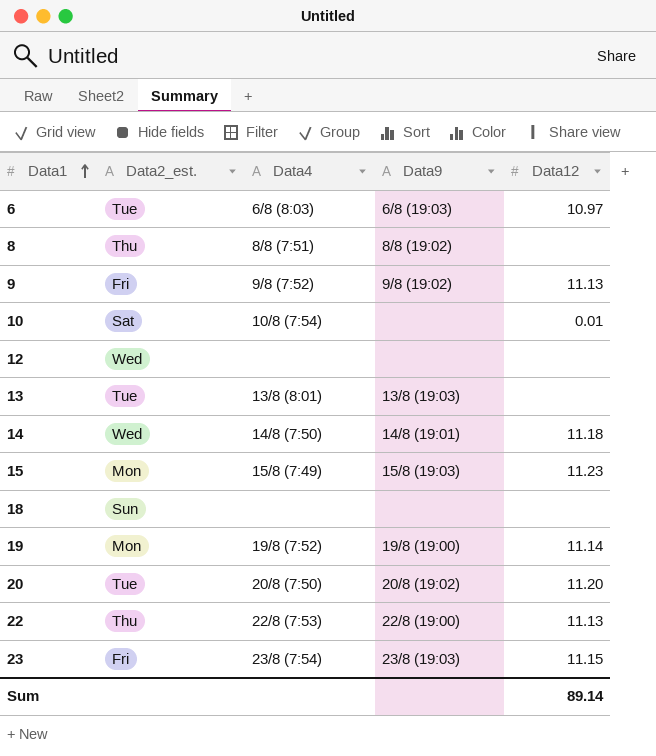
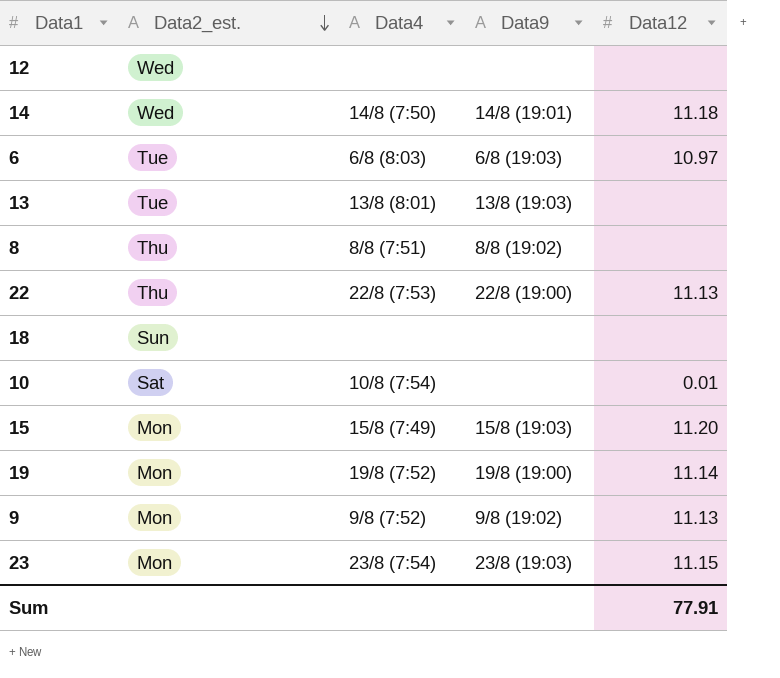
row order: Data1 ascending -> Data2_est. descending
row 20: Tue | 20/8 (7:50) | 20/8 (19:02) | 11.20 -> none
15 | Data12: 11.23 -> 11.20
9 | Data2_est.: Fri -> Mon
23 | Data2_est.: Fri -> Mon
Sum | Data12: 89.14 -> 77.91

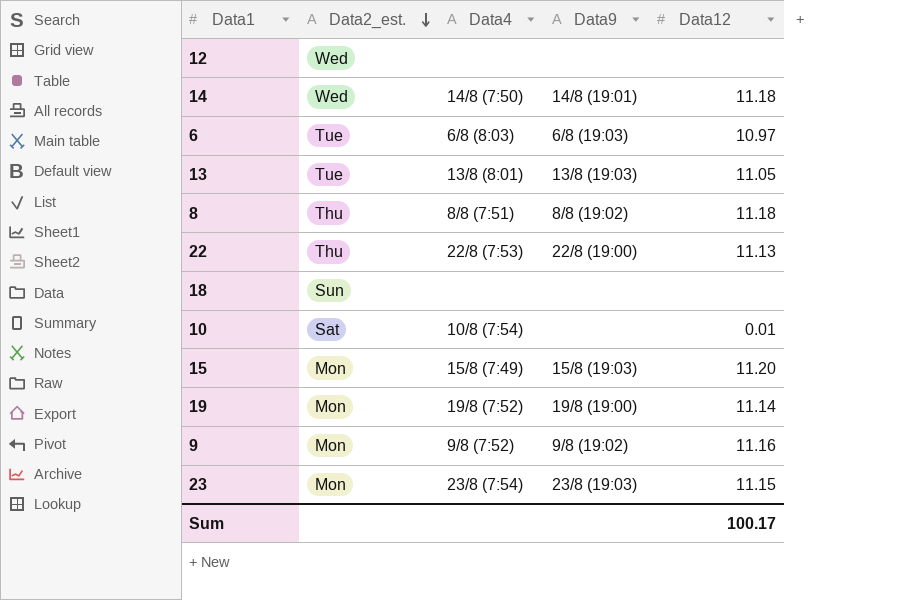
13 | Data12: none -> 11.05
8 | Data12: none -> 11.18
9 | Data12: 11.13 -> 11.16
Sum | Data12: 77.91 -> 100.17

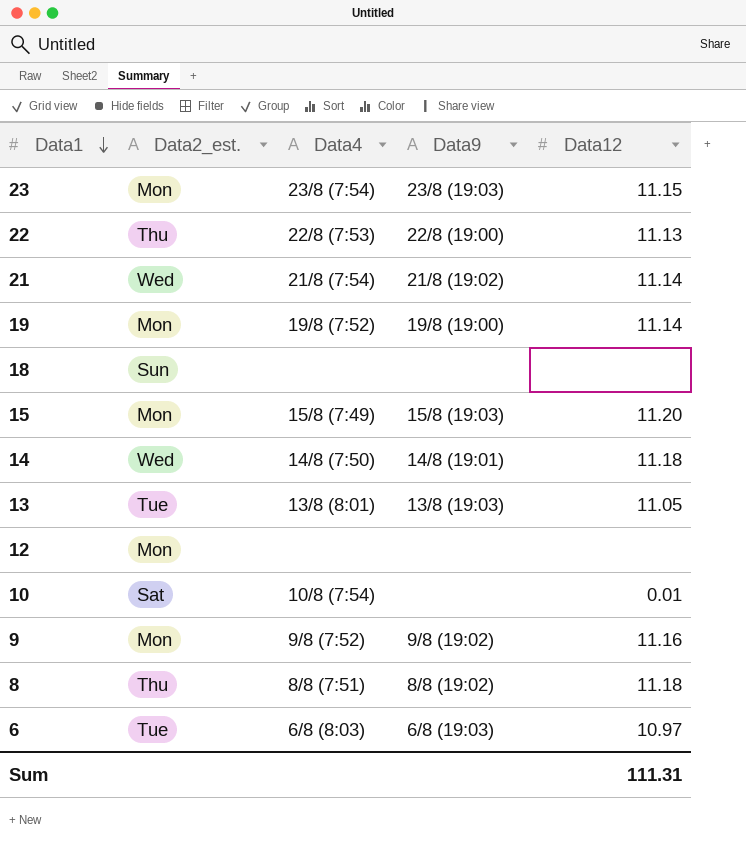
row order: Data2_est. descending -> Data1 descending
row 21: none -> Wed | 21/8 (7:54) | 21/8 (19:02) | 11.14
12 | Data2_est.: Wed -> Mon
Sum | Data12: 100.17 -> 111.31

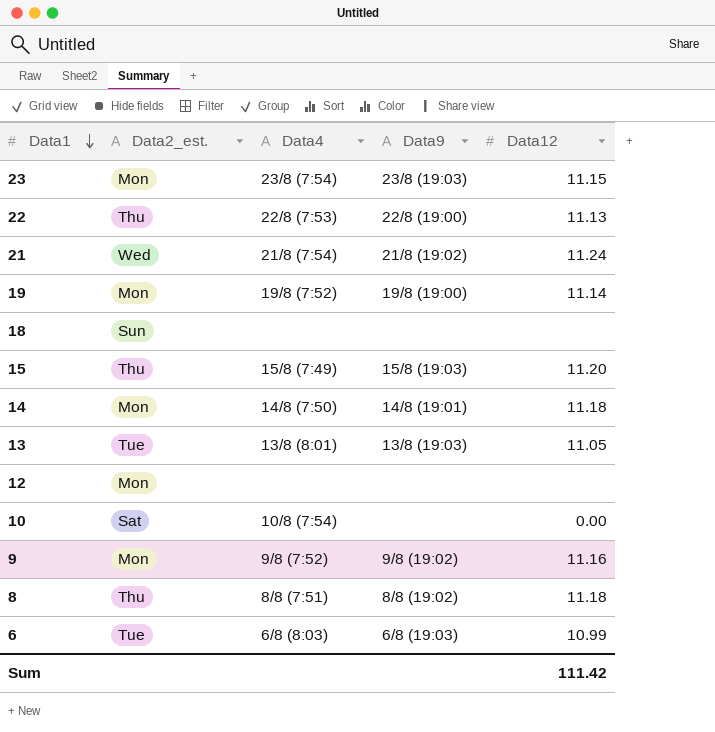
21 | Data12: 11.14 -> 11.24
15 | Data2_est.: Mon -> Thu
14 | Data2_est.: Wed -> Mon
10 | Data12: 0.01 -> 0.00
6 | Data12: 10.97 -> 10.99
Sum | Data12: 111.31 -> 111.42

